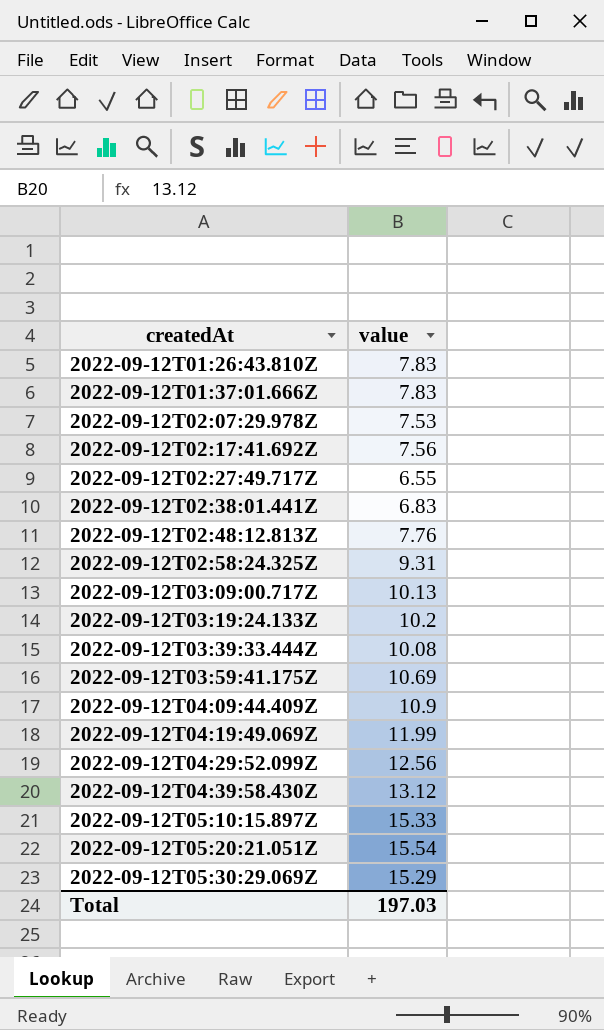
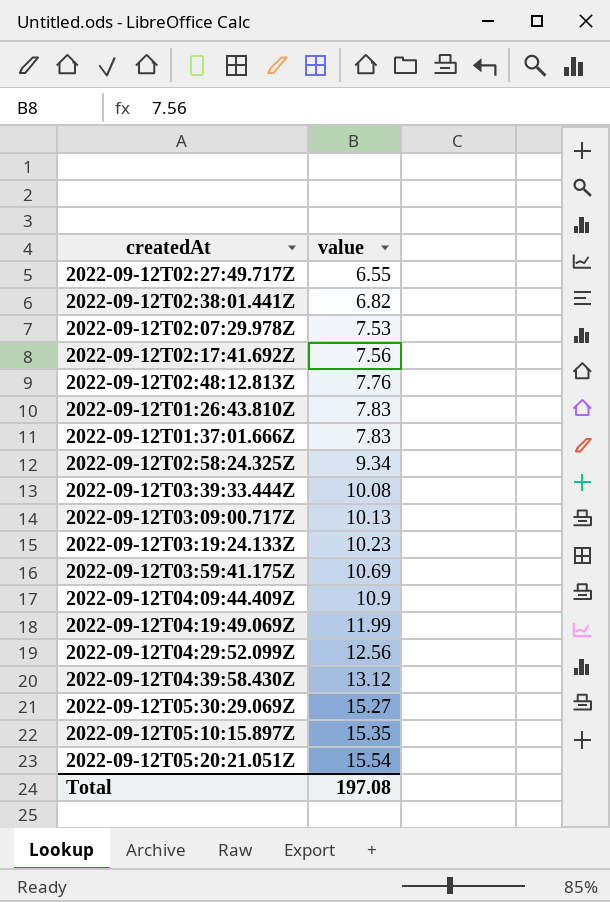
row order: createdAt ascending -> value ascending
2022-09-12T02:38:01.441Z | value: 6.83 -> 6.82
2022-09-12T02:58:24.325Z | value: 9.31 -> 9.34
2022-09-12T03:19:24.133Z | value: 10.2 -> 10.23
2022-09-12T05:30:29.069Z | value: 15.29 -> 15.27
2022-09-12T05:10:15.897Z | value: 15.33 -> 15.35
Total | value: 197.03 -> 197.08

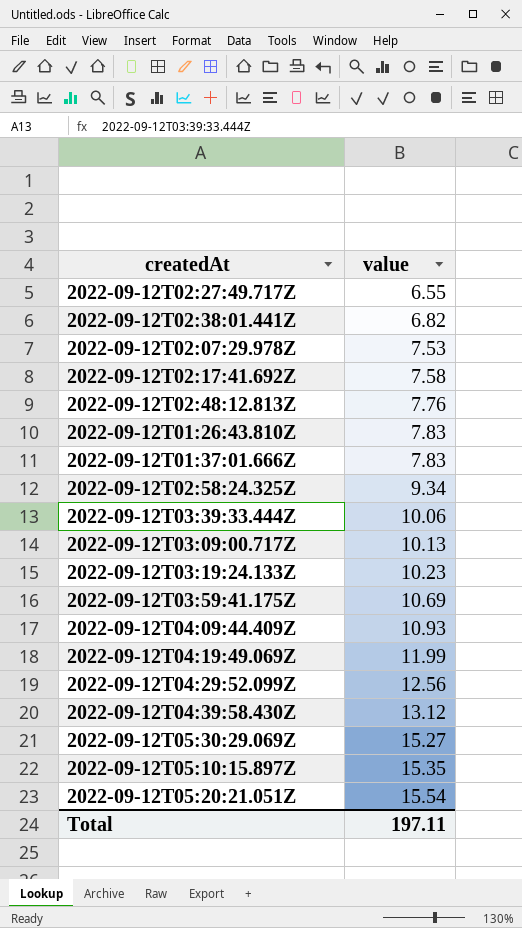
2022-09-12T02:17:41.692Z | value: 7.56 -> 7.58
2022-09-12T03:39:33.444Z | value: 10.08 -> 10.06
2022-09-12T04:09:44.409Z | value: 10.9 -> 10.93
Total | value: 197.08 -> 197.11

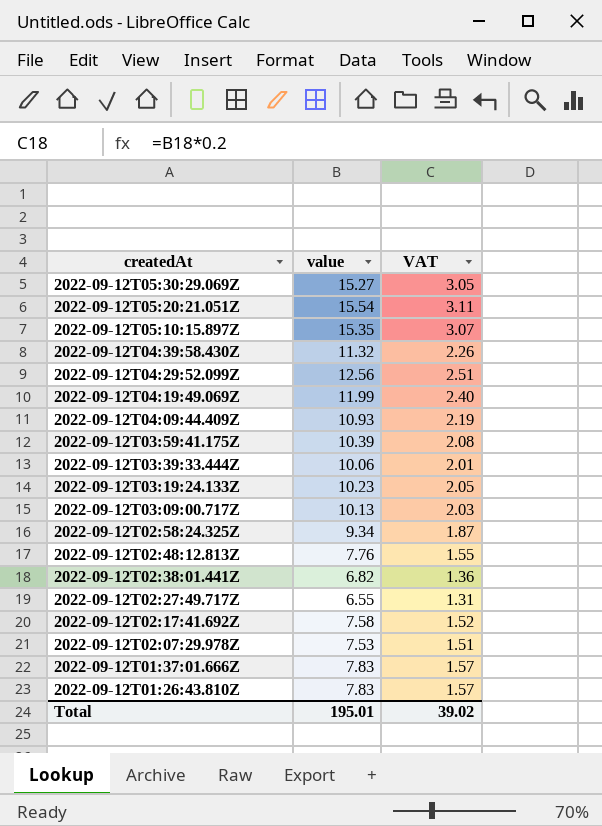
row order: value ascending -> createdAt descending
column VAT | formula: none -> [value] * 0.2
2022-09-12T04:39:58.430Z | value: 13.12 -> 11.32
2022-09-12T03:59:41.175Z | value: 10.69 -> 10.39
Total | value: 197.11 -> 195.01

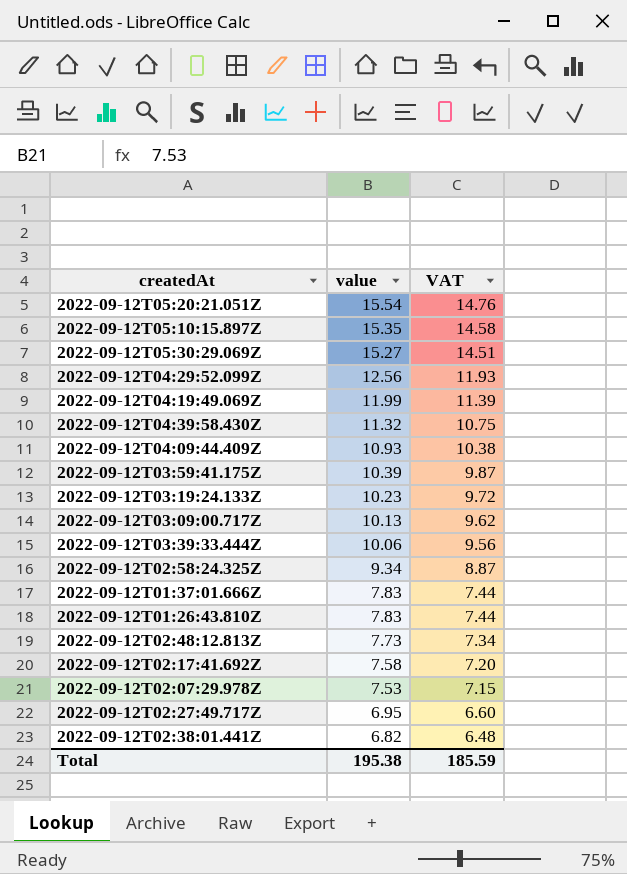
row order: createdAt descending -> value descending
column VAT | formula: [value] * 0.2 -> [value] * 0.95
2022-09-12T02:48:12.813Z | value: 7.76 -> 7.73
2022-09-12T02:27:49.717Z | value: 6.55 -> 6.95
Total | value: 195.01 -> 195.38
Total | VAT: 39.02 -> 185.59

